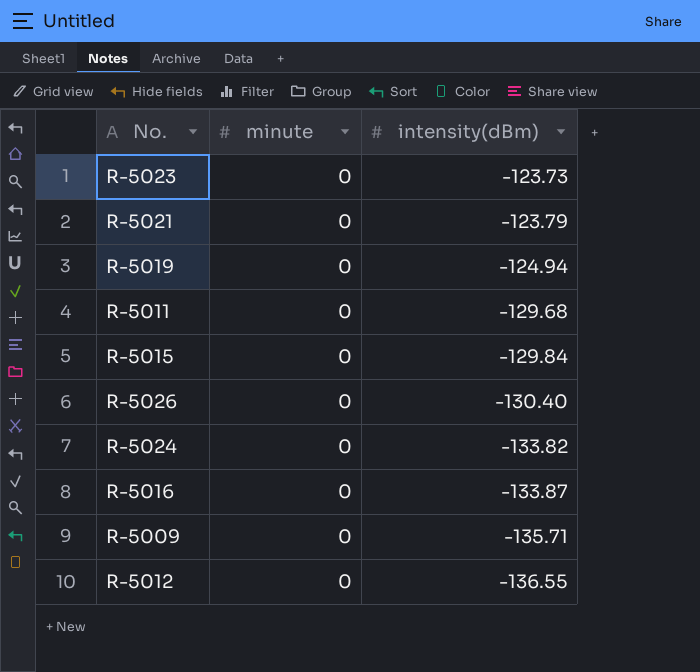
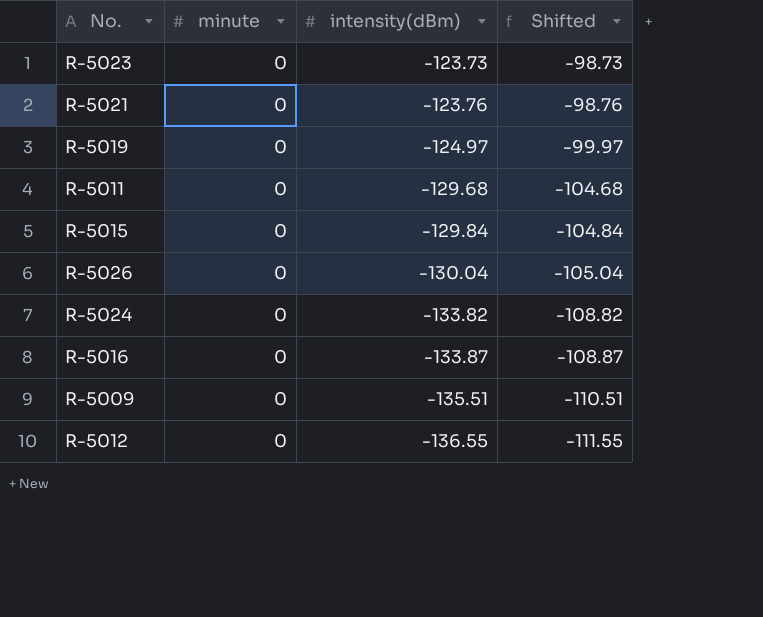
column Shifted | formula: none -> [intensity(dBm)] + 25
R-5021 | intensity(dBm): -123.79 -> -123.76
R-5019 | intensity(dBm): -124.94 -> -124.97
R-5026 | intensity(dBm): -130.40 -> -130.04
R-5009 | intensity(dBm): -135.71 -> -135.51

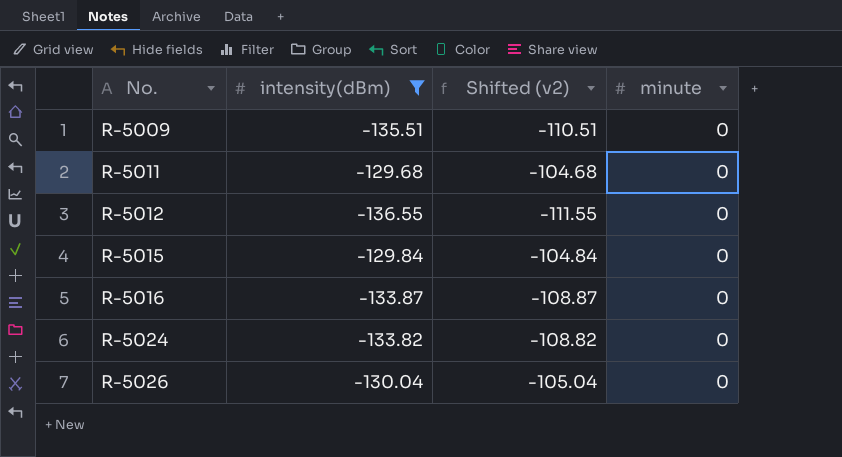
filter: none -> intensity(dBm) <= -129.68
row order: intensity(dBm) descending -> No. ascending
column name: Shifted -> Shifted (v2)
column minute | position: 2 -> 4

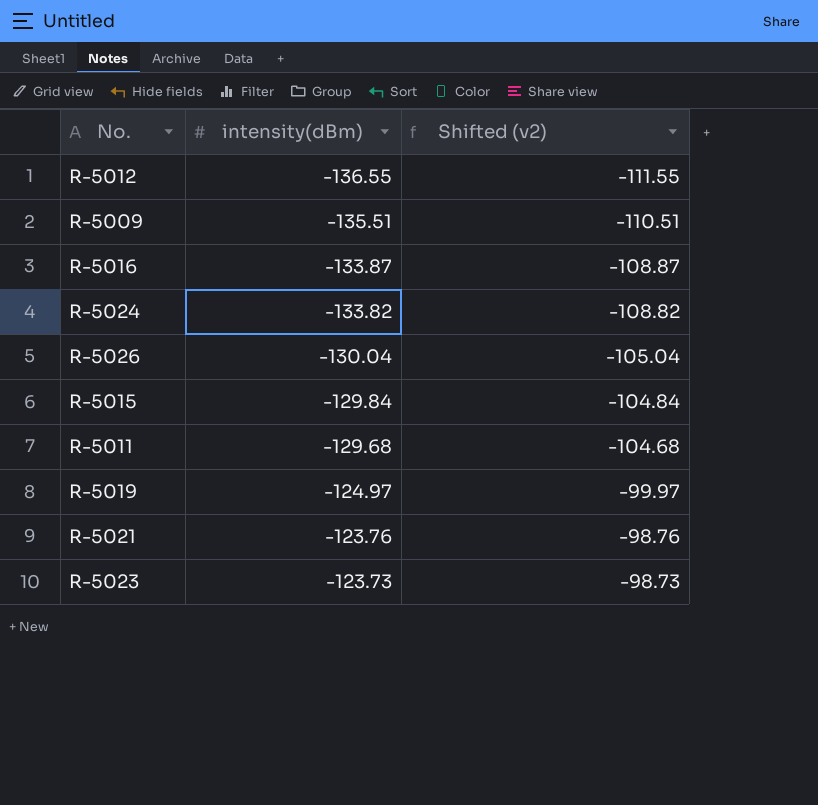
filter: intensity(dBm) <= -129.68 -> none
row order: No. ascending -> intensity(dBm) ascending
column minute | position: 4 -> none

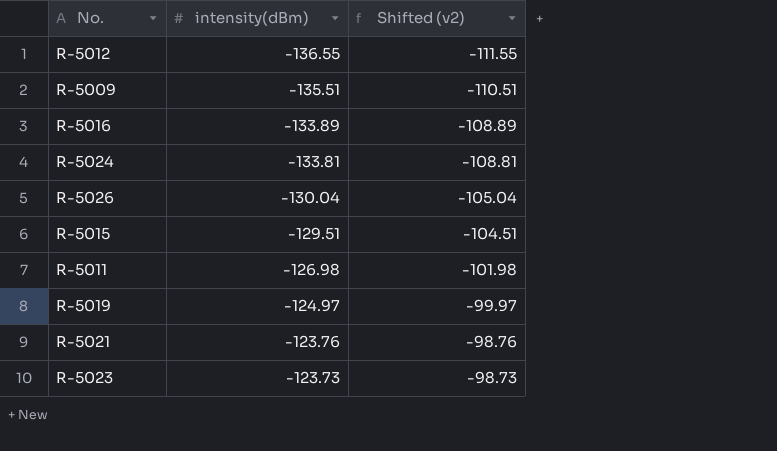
R-5016 | intensity(dBm): -133.87 -> -133.89
R-5016 | Shifted (v2): -108.87 -> -108.89
R-5024 | intensity(dBm): -133.82 -> -133.81
R-5024 | Shifted (v2): -108.82 -> -108.81
R-5015 | intensity(dBm): -129.84 -> -129.51
R-5015 | Shifted (v2): -104.84 -> -104.51
R-5011 | intensity(dBm): -129.68 -> -126.98
R-5011 | Shifted (v2): -104.68 -> -101.98

